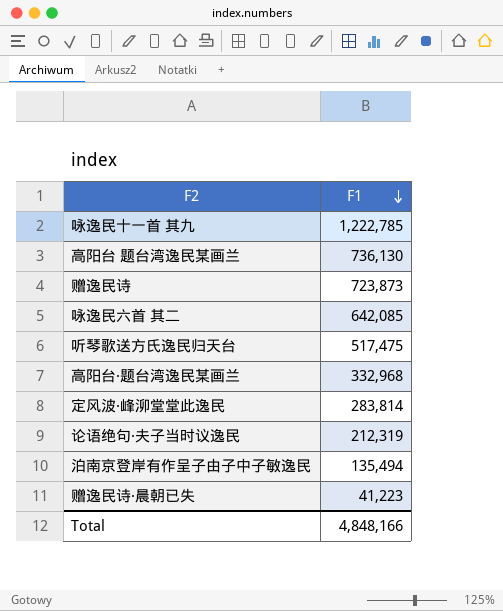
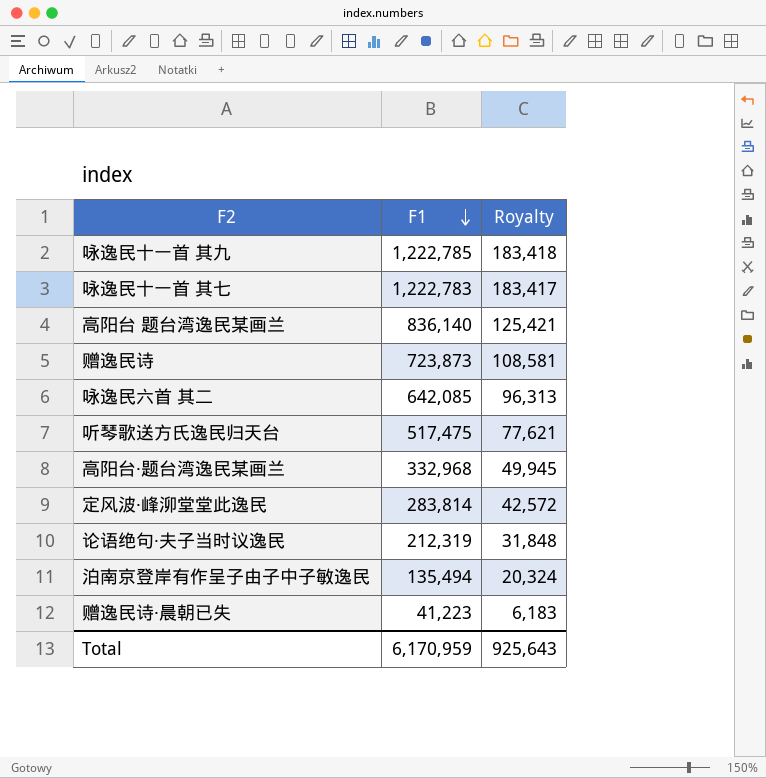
column Royalty | formula: none -> [F1] * 0.15
row 咏逸民十一首 其七: none -> 1,222,783 | 183,417
高阳台 题台湾逸民某画兰 | F1: 736,130 -> 836,140
Total | F1: 4,848,166 -> 6,170,959

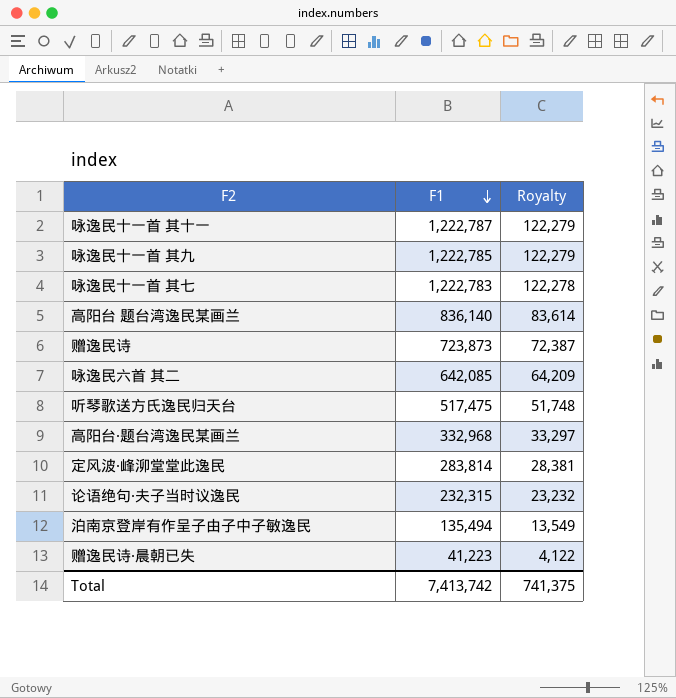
column Royalty | formula: [F1] * 0.15 -> [F1] * 0.1
row 咏逸民十一首 其十一: none -> 1,222,787 | 122,279
论语绝句·夫子当时议逸民 | F1: 212,319 -> 232,315
Total | F1: 6,170,959 -> 7,413,742
Total | Royalty: 925,643 -> 741,375

